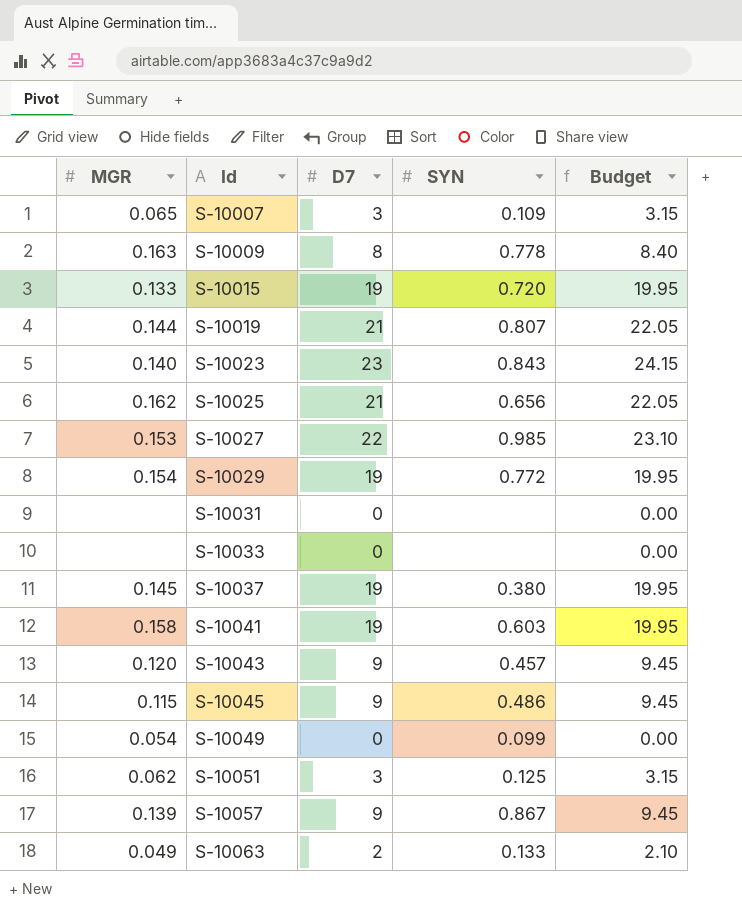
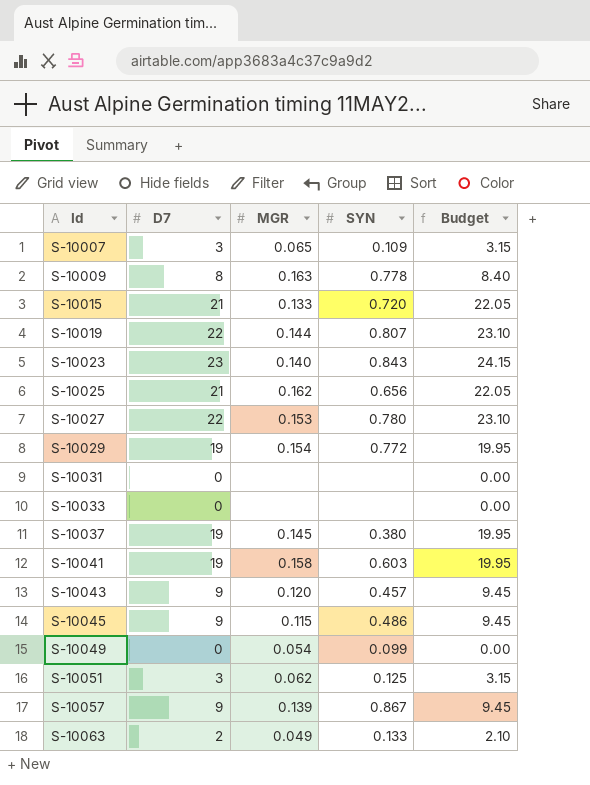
column MGR | position: 1 -> 3
S-10015 | D7: 19 -> 21
S-10015 | Budget: 19.95 -> 22.05
S-10019 | D7: 21 -> 22
S-10019 | Budget: 22.05 -> 23.10
S-10027 | SYN: 0.985 -> 0.780

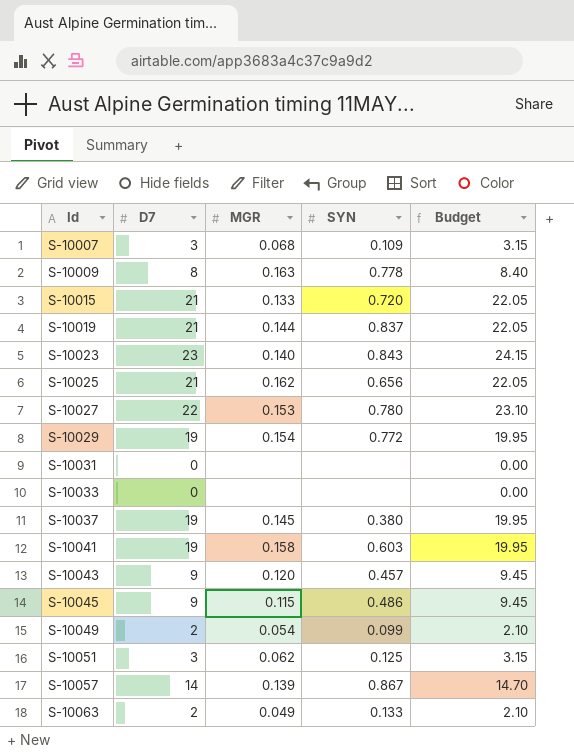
S-10007 | MGR: 0.065 -> 0.068
S-10019 | D7: 22 -> 21
S-10019 | SYN: 0.807 -> 0.837
S-10019 | Budget: 23.10 -> 22.05
S-10049 | D7: 0 -> 2
S-10049 | Budget: 0.00 -> 2.10
S-10057 | D7: 9 -> 14
S-10057 | Budget: 9.45 -> 14.70

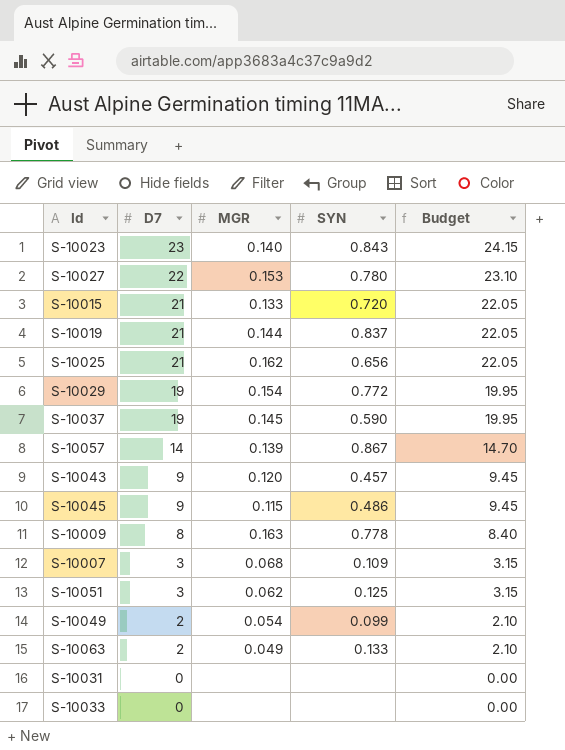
row order: Id ascending -> D7 descending
row S-10041: 19 | 0.158 | 0.603 | 19.95 -> none
S-10037 | SYN: 0.380 -> 0.590

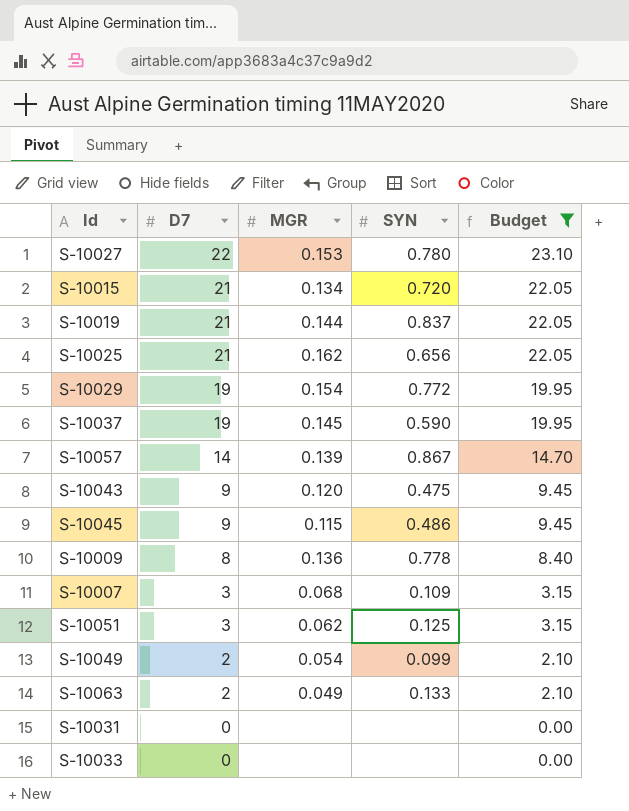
filter: none -> Budget != 24.15
S-10015 | MGR: 0.133 -> 0.134
S-10043 | SYN: 0.457 -> 0.475
S-10009 | MGR: 0.163 -> 0.136

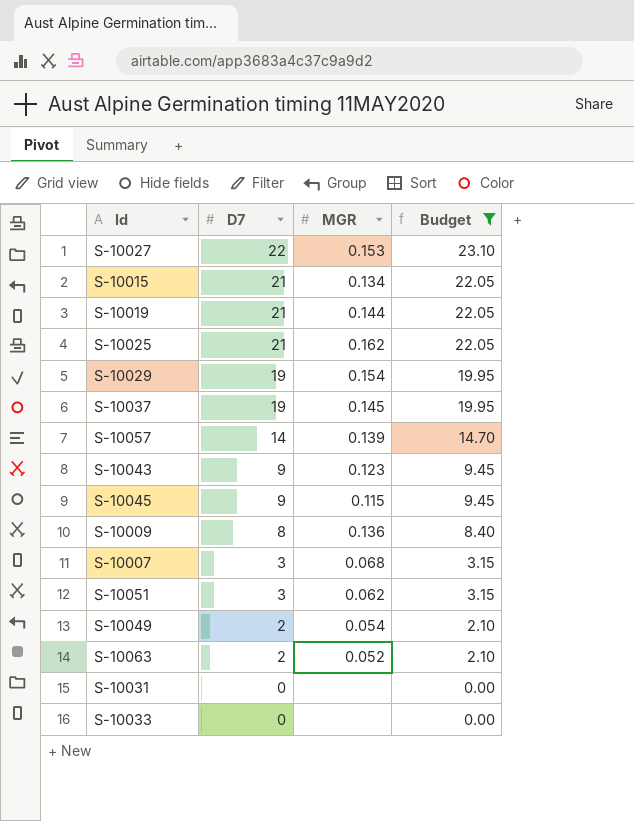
column SYN | position: 4 -> none
S-10043 | MGR: 0.120 -> 0.123
S-10063 | MGR: 0.049 -> 0.052

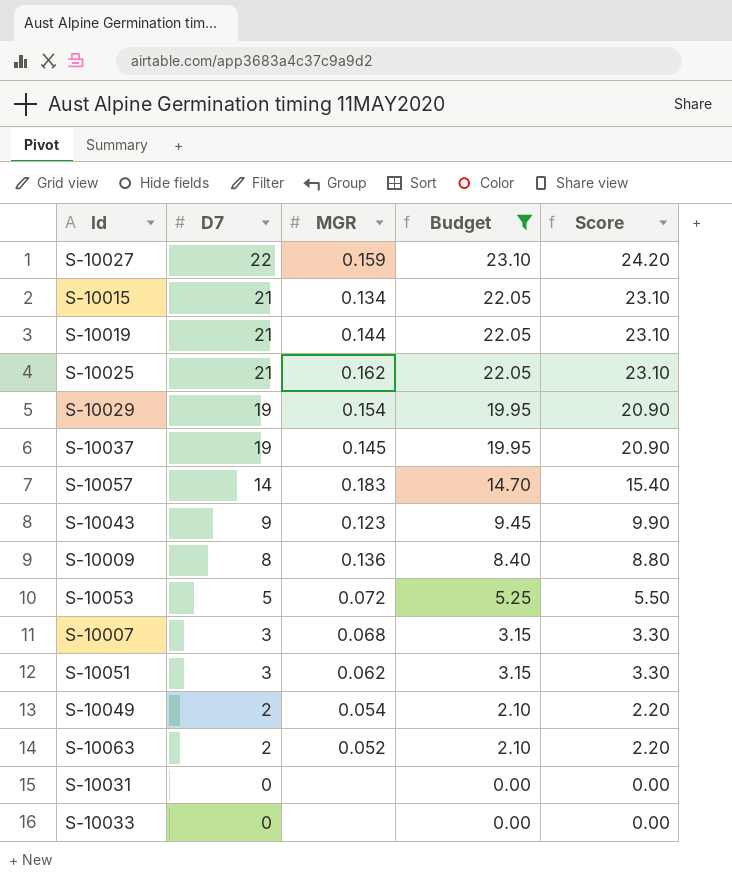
column Score | formula: none -> [D7] * 1.1
row S-10045: 9 | 0.115 | 9.45 -> none
S-10027 | MGR: 0.153 -> 0.159
S-10057 | MGR: 0.139 -> 0.183
row S-10053: none -> 5 | 0.072 | 5.25 | 5.50

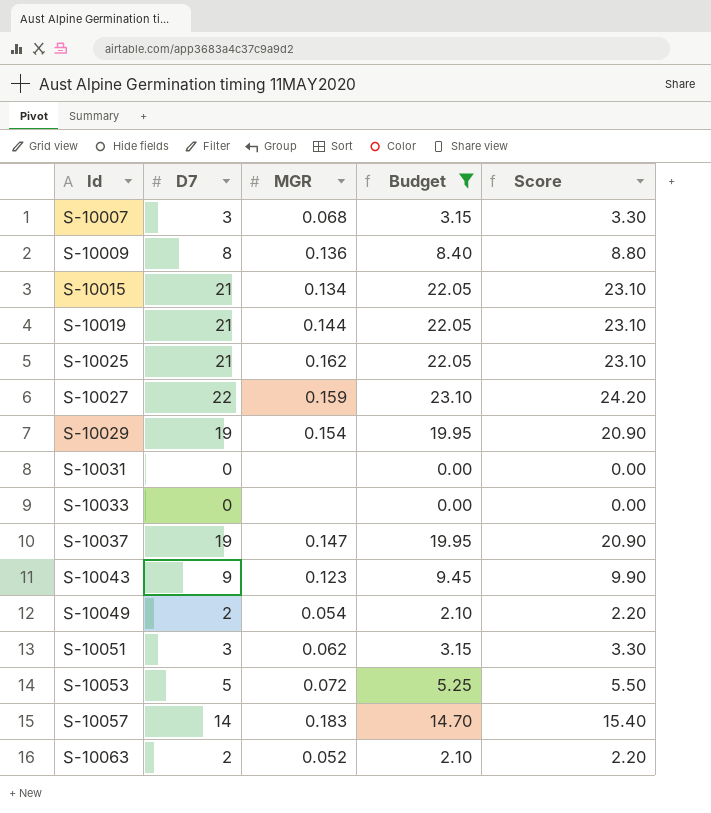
row order: D7 descending -> Id ascending
S-10037 | MGR: 0.145 -> 0.147

